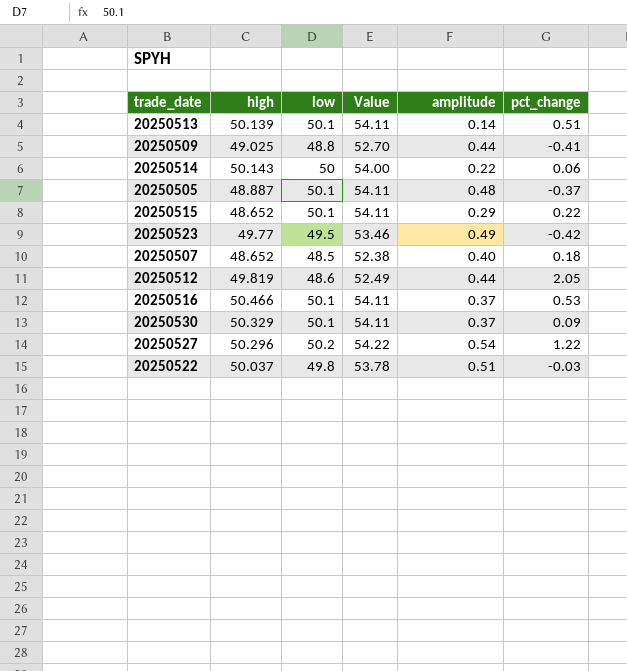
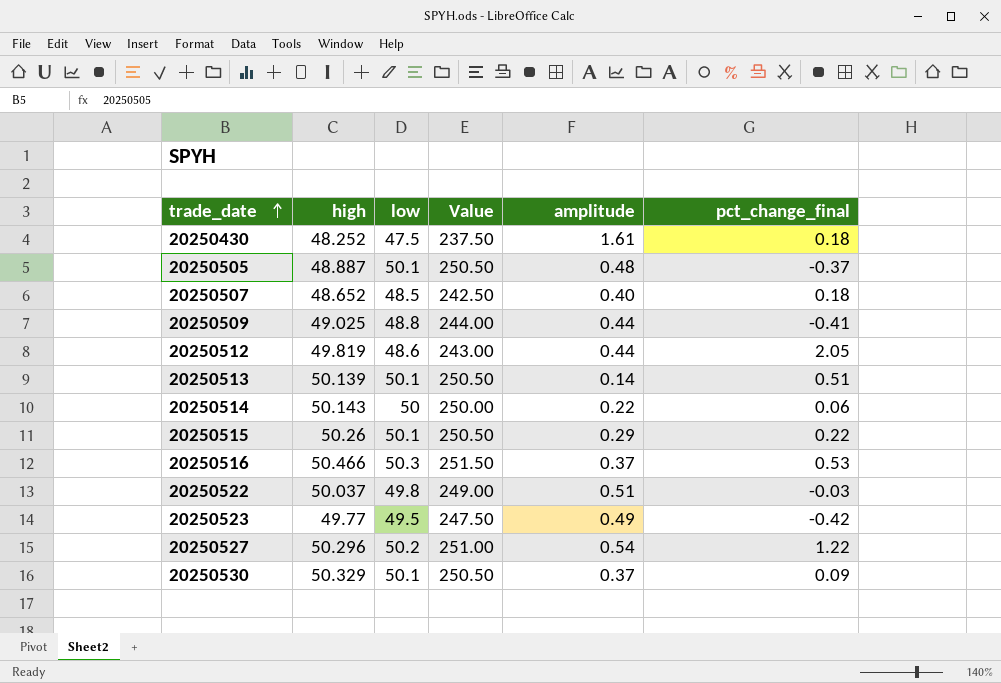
row order: none -> trade_date ascending
column Value | formula: [low] * 1.08 -> [low] * 5
column name: pct_change -> pct_change_final
row 20250430: none -> 48.252 | 47.5 | 237.50 | 1.61 | 0.18
20250515 | high: 48.652 -> 50.26
20250516 | low: 50.1 -> 50.3

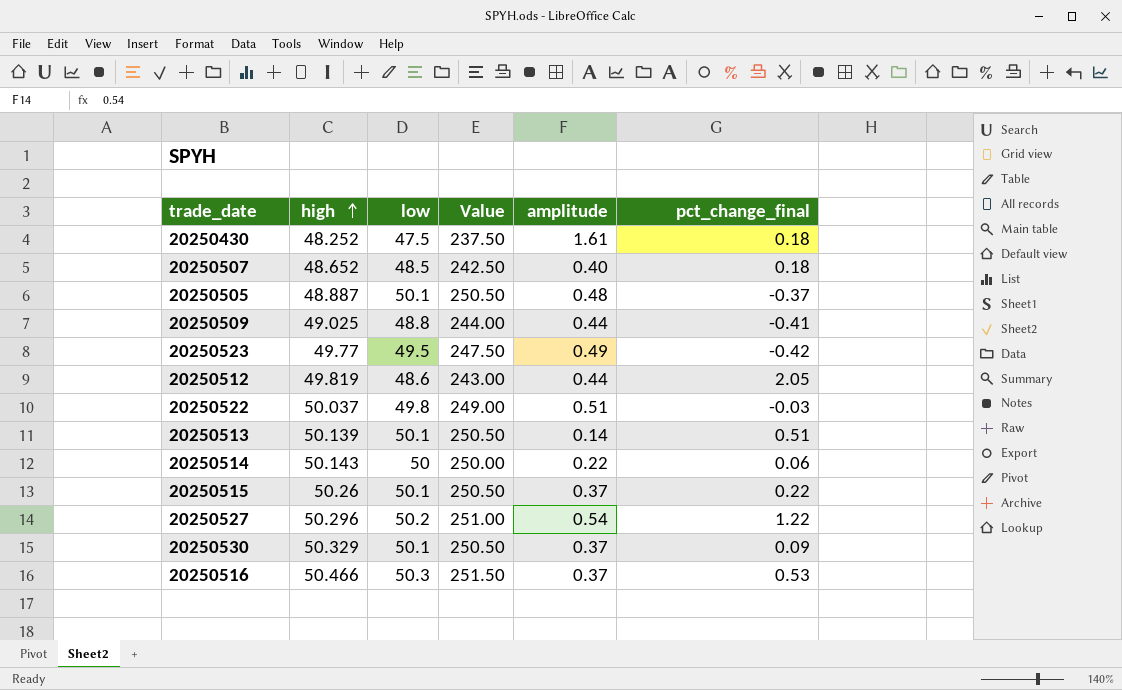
row order: trade_date ascending -> high ascending
20250515 | amplitude: 0.29 -> 0.37

